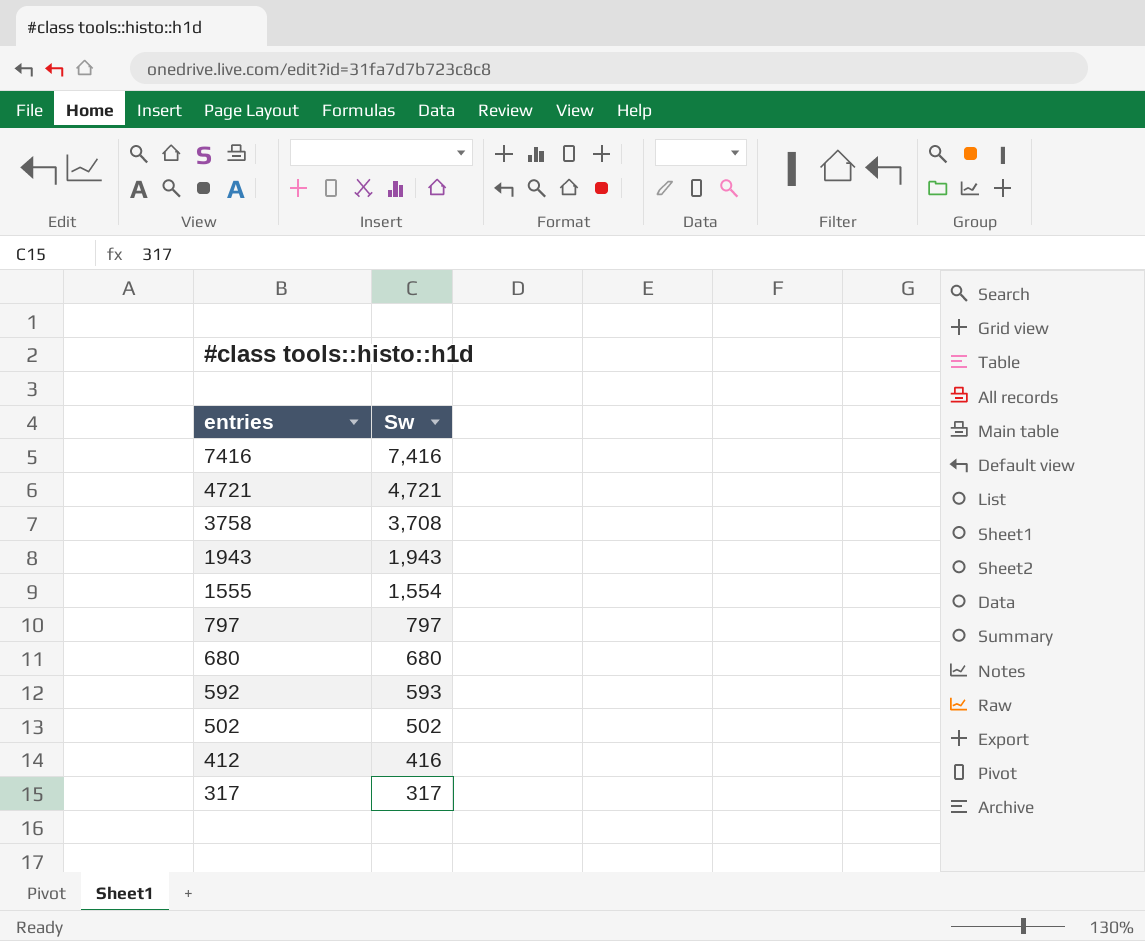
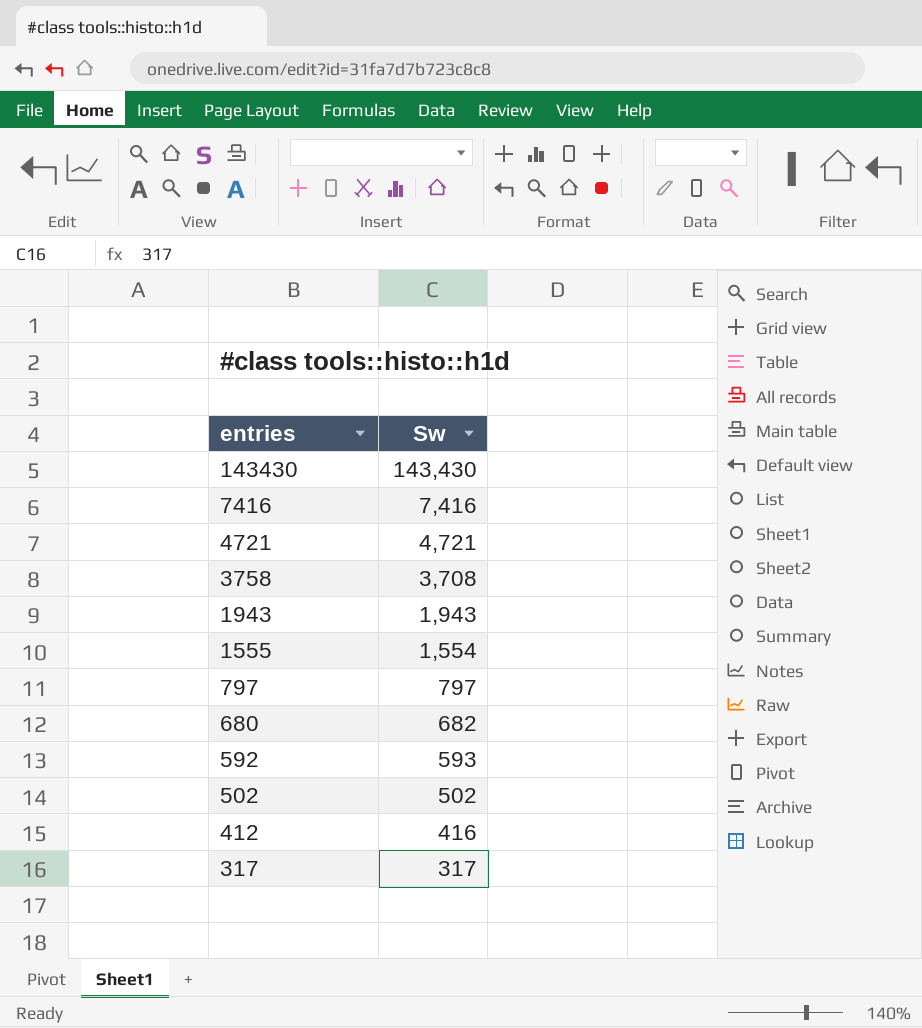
row 143430: none -> 143,430
680 | Sw: 680 -> 682

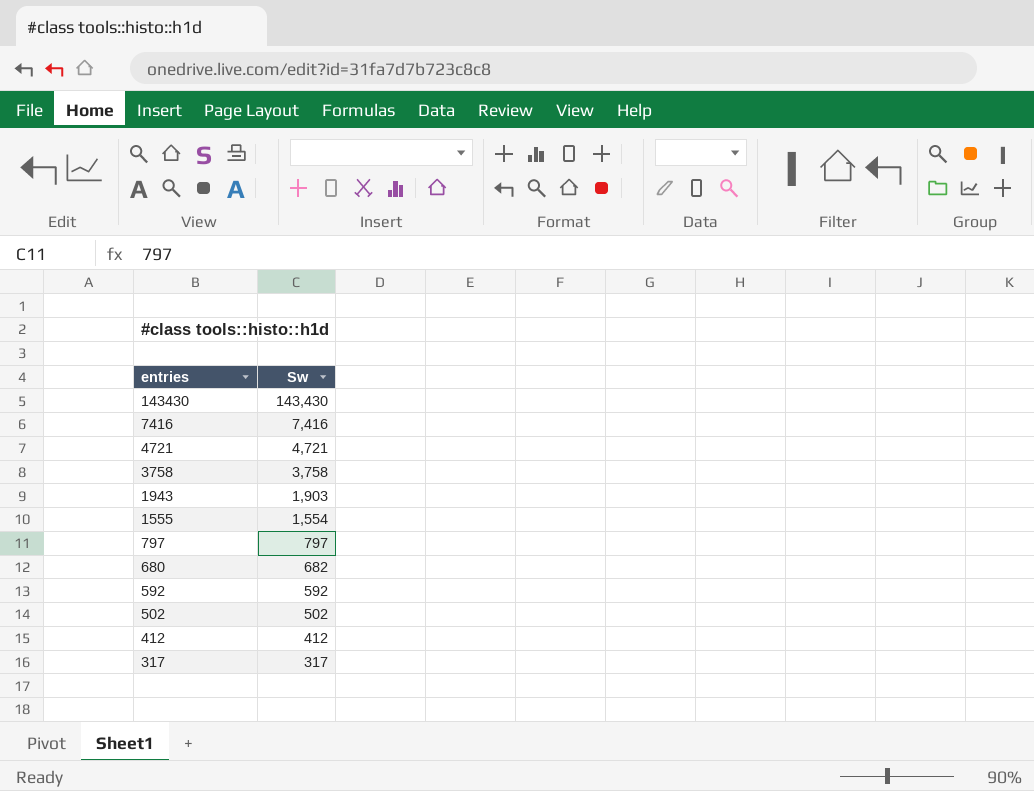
3758 | Sw: 3,708 -> 3,758
1943 | Sw: 1,943 -> 1,903
592 | Sw: 593 -> 592
412 | Sw: 416 -> 412

